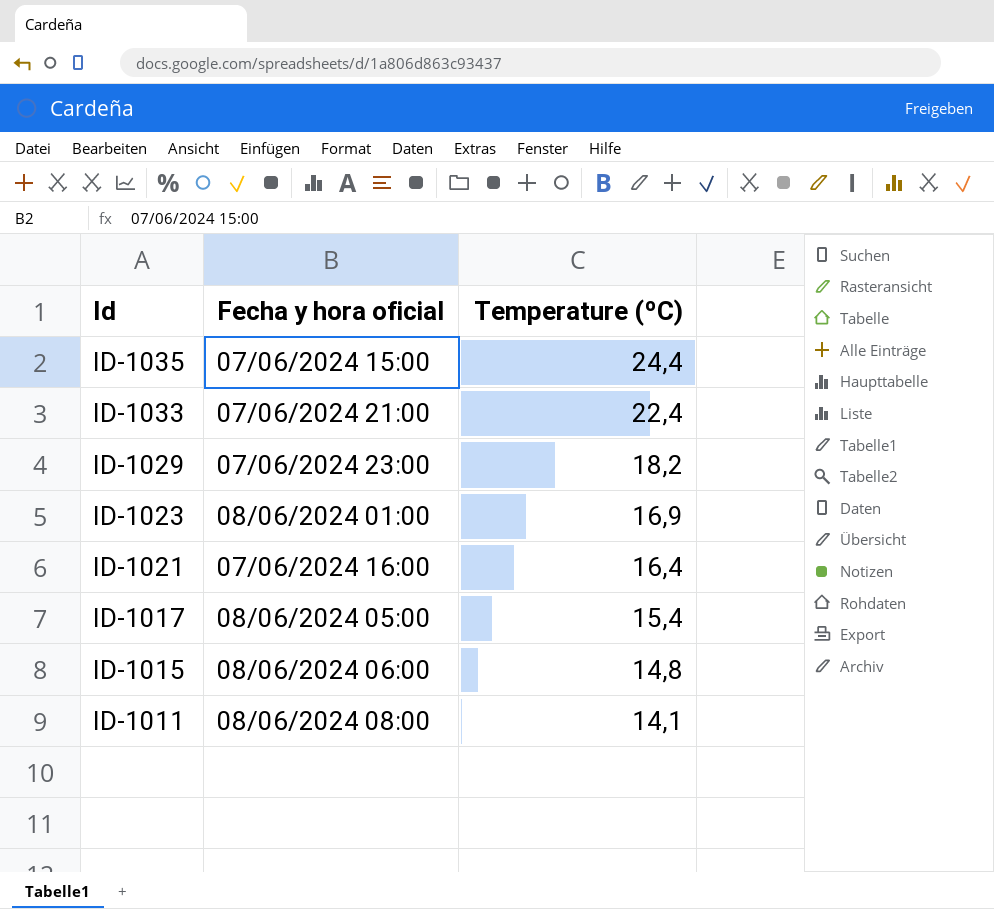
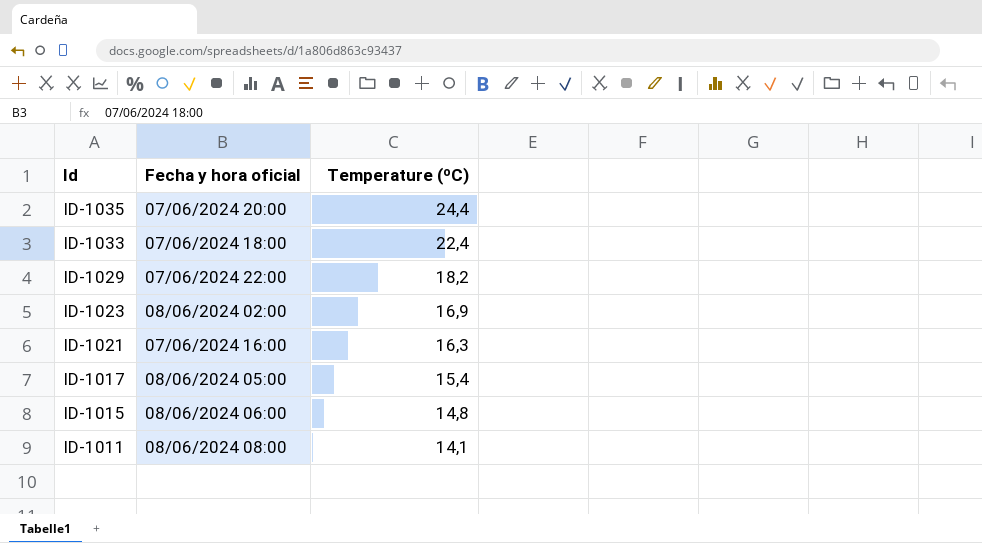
ID-1035 | Fecha y hora oficial: 07/06/2024 15:00 -> 07/06/2024 20:00
ID-1033 | Fecha y hora oficial: 07/06/2024 21:00 -> 07/06/2024 18:00
ID-1029 | Fecha y hora oficial: 07/06/2024 23:00 -> 07/06/2024 22:00
ID-1023 | Fecha y hora oficial: 08/06/2024 01:00 -> 08/06/2024 02:00
ID-1021 | Temperature (ºC): 16,4 -> 16,3

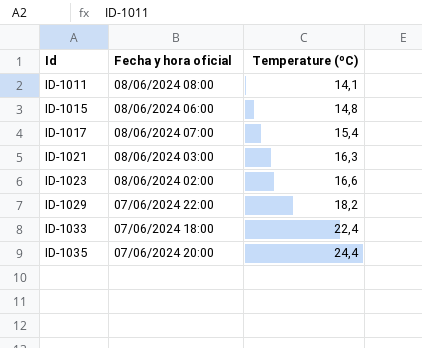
row order: Id descending -> Id ascending
ID-1017 | Fecha y hora oficial: 08/06/2024 05:00 -> 08/06/2024 07:00
ID-1021 | Fecha y hora oficial: 07/06/2024 16:00 -> 08/06/2024 03:00
ID-1023 | Temperature (ºC): 16,9 -> 16,6

